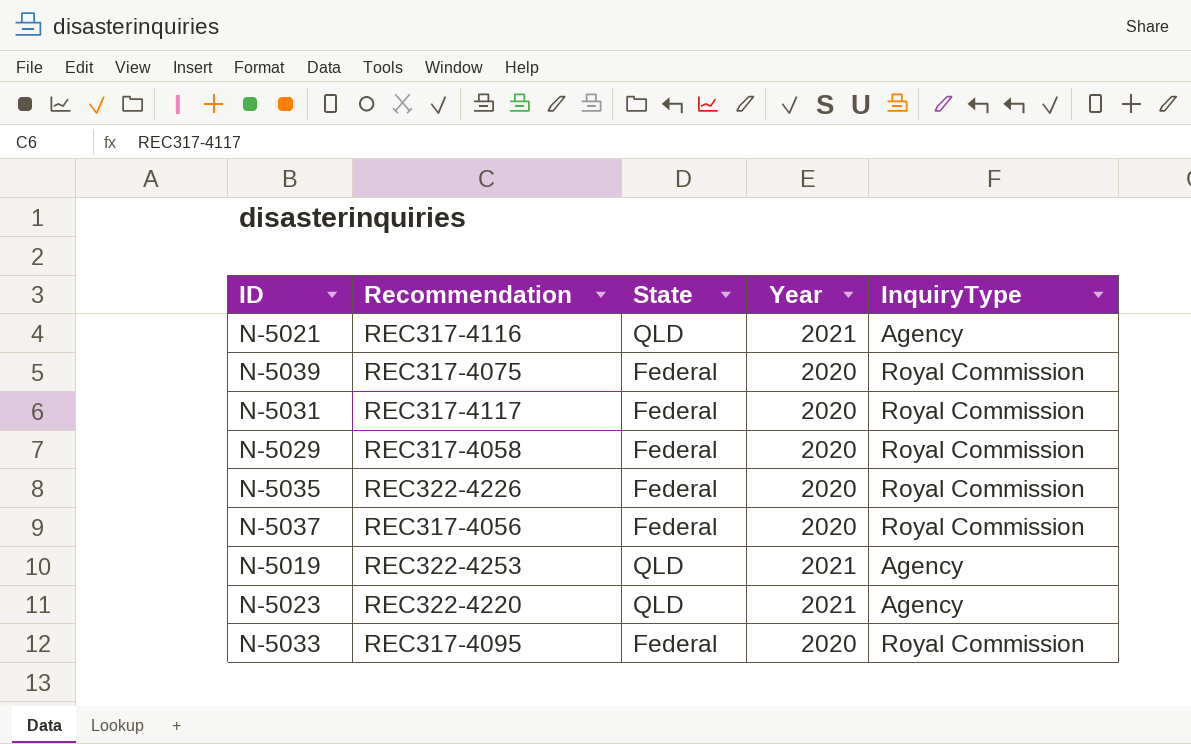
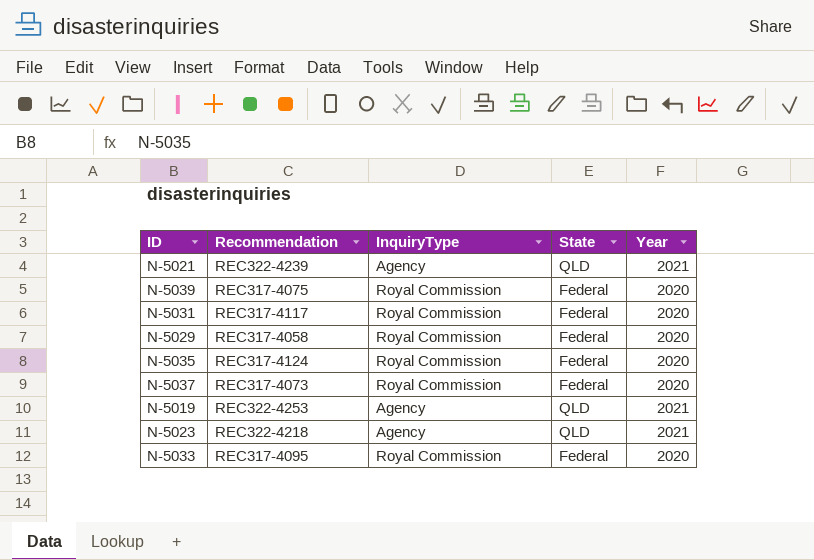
column InquiryType | position: 5 -> 3
N-5021 | Recommendation: REC317-4116 -> REC322-4239
N-5035 | Recommendation: REC322-4226 -> REC317-4124
N-5037 | Recommendation: REC317-4056 -> REC317-4073
N-5023 | Recommendation: REC322-4220 -> REC322-4218

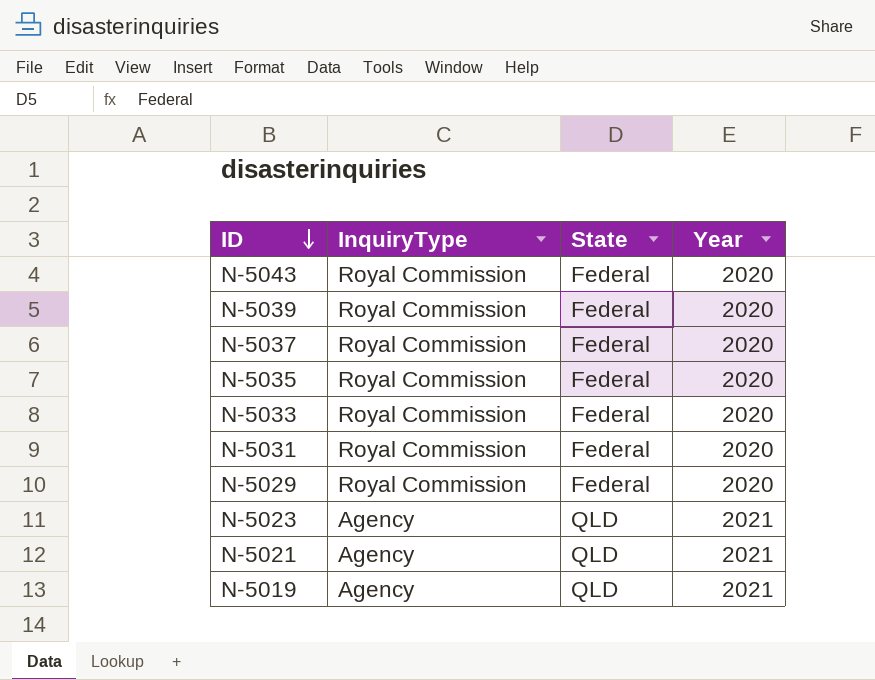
row order: none -> ID descending
column Recommendation | position: 2 -> none
row N-5043: none -> Royal Commission | Federal | 2020

